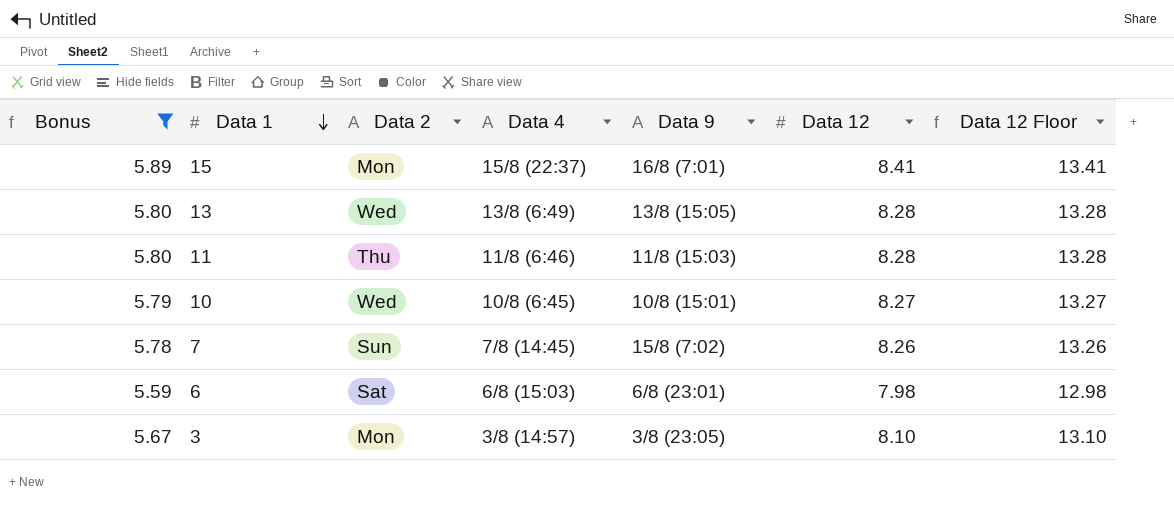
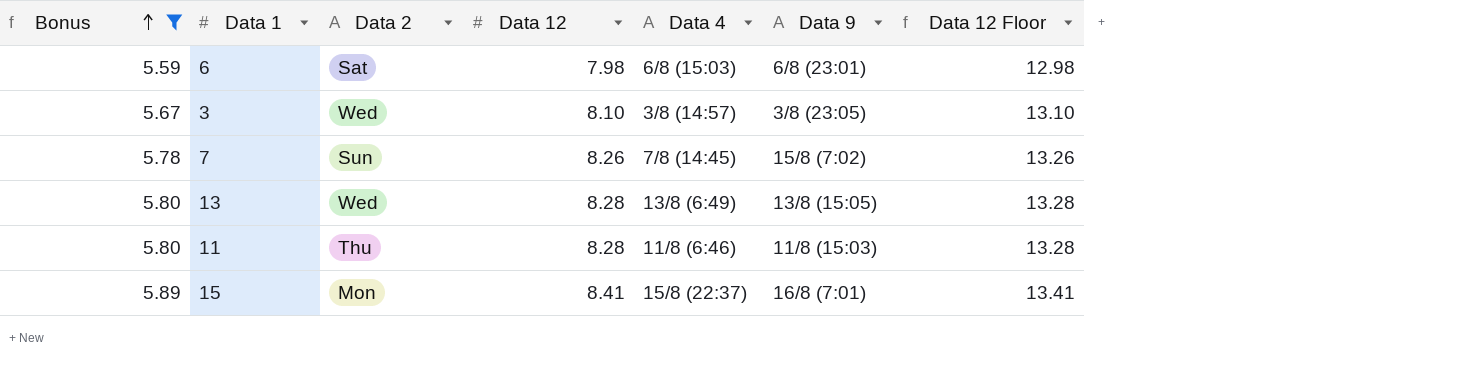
row order: Data 1 descending -> Bonus ascending
column Data 12 | position: 6 -> 4
row 10: 5.79 | Wed | 10/8 (6:45) | 10/8 (15:01) | 8.27 | 13.27 -> none
3 | Data 2: Mon -> Wed

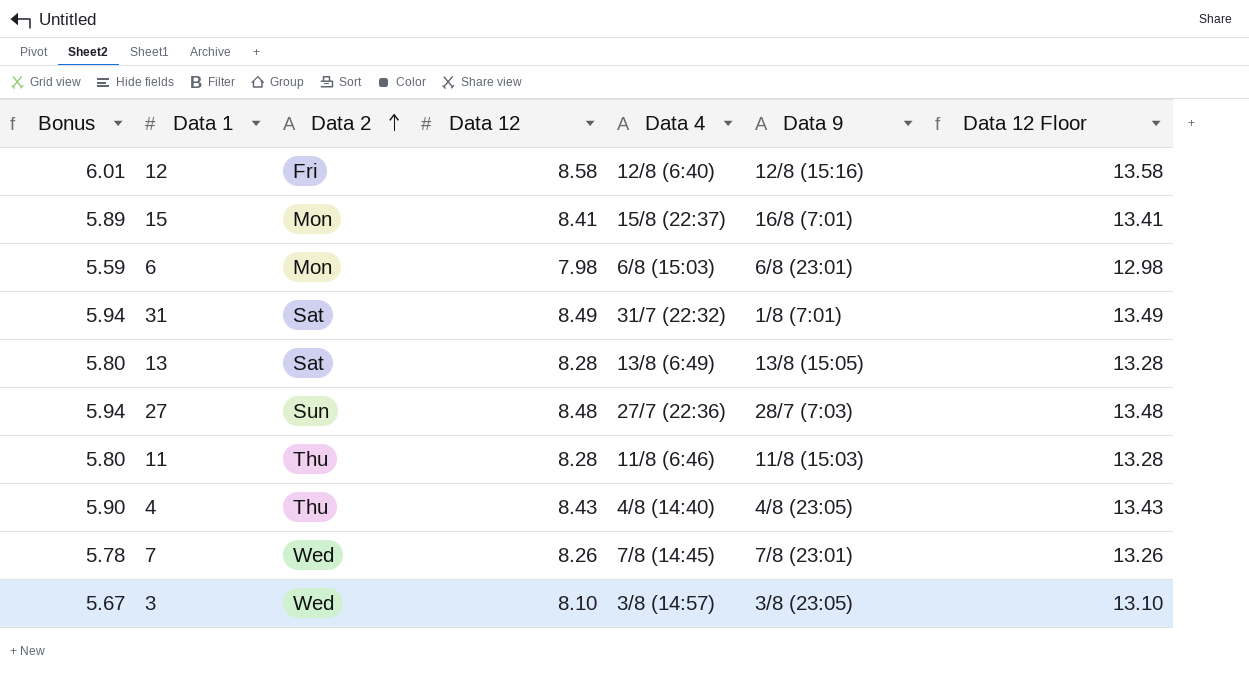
filter: Bonus <= 5.89 -> none
row order: Bonus ascending -> Data 2 ascending
6 | Data 2: Sat -> Mon
13 | Data 2: Wed -> Sat
7 | Data 2: Sun -> Wed
7 | Data 9: 15/8 (7:02) -> 7/8 (23:01)

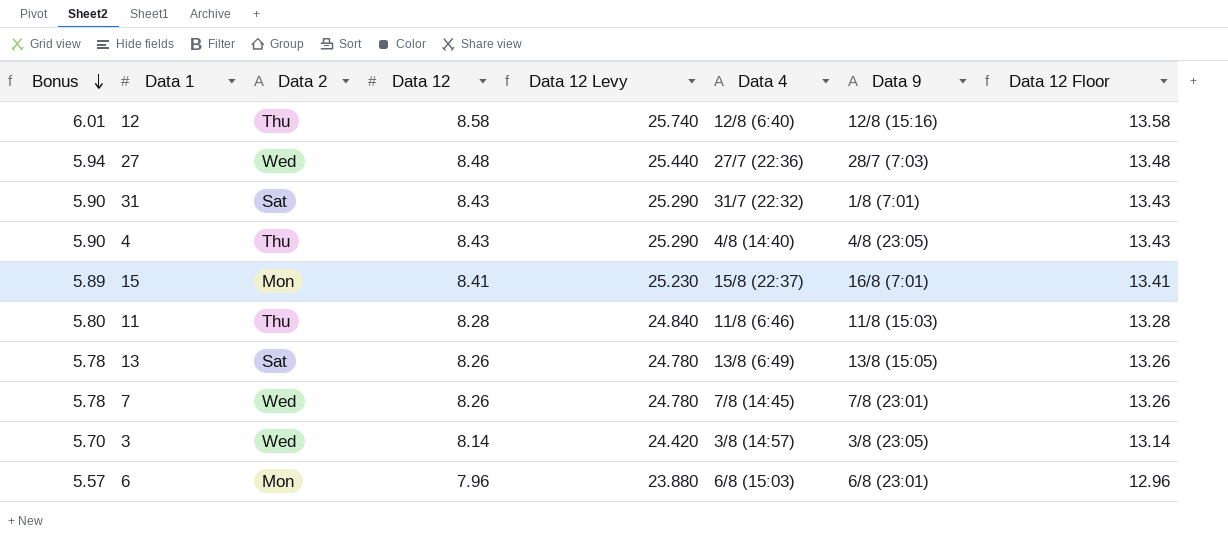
row order: Data 2 ascending -> Bonus descending
column Data 12 Levy | formula: none -> [Data 12] * 3
12 | Data 2: Fri -> Thu
27 | Data 2: Sun -> Wed
31 | Bonus: 5.94 -> 5.90
31 | Data 12: 8.49 -> 8.43
31 | Data 12 Floor: 13.49 -> 13.43
13 | Bonus: 5.80 -> 5.78
13 | Data 12: 8.28 -> 8.26
13 | Data 12 Floor: 13.28 -> 13.26
3 | Bonus: 5.67 -> 5.70
3 | Data 12: 8.10 -> 8.14
3 | Data 12 Floor: 13.10 -> 13.14
6 | Bonus: 5.59 -> 5.57
6 | Data 12: 7.98 -> 7.96
6 | Data 12 Floor: 12.98 -> 12.96

